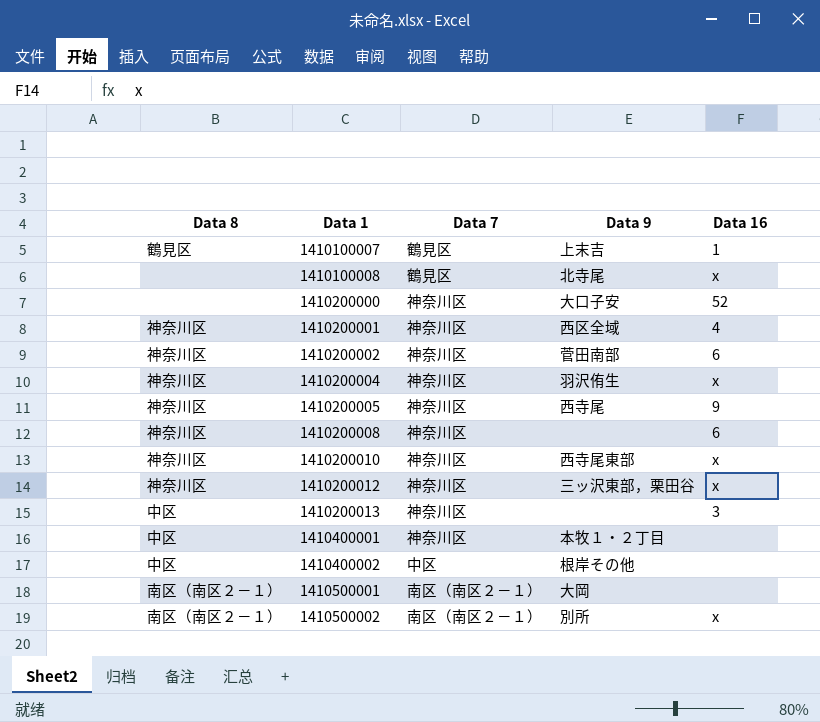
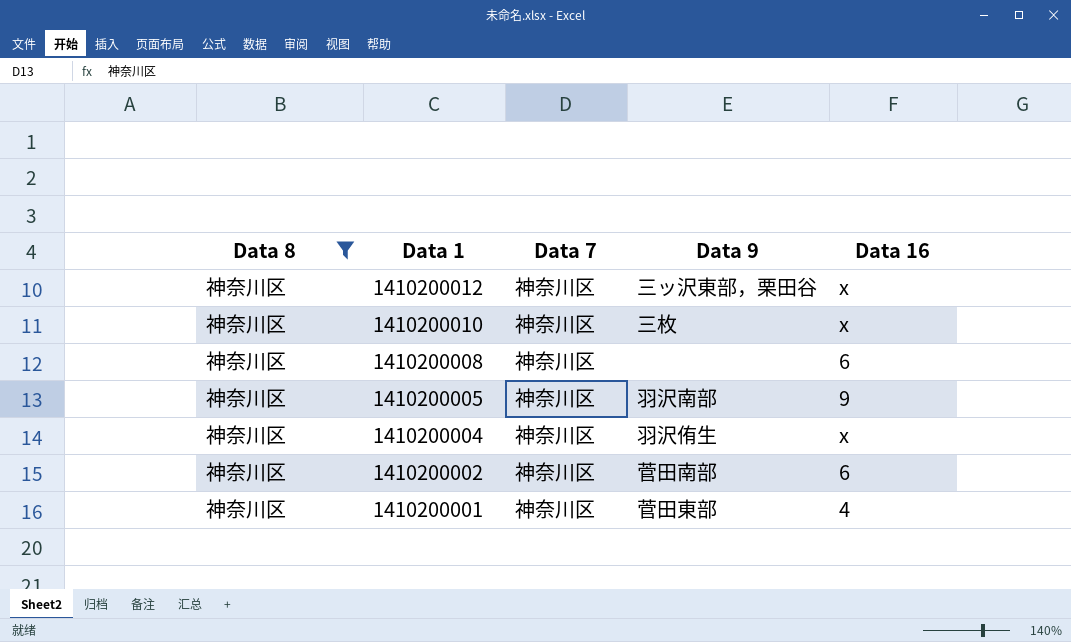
filter: none -> Data 8 = 神奈川区
row order: Data 1 ascending -> Data 1 descending
1410200010 | Data 9: 西寺尾東部 -> 三枚
1410200005 | Data 9: 西寺尾 -> 羽沢南部
1410200001 | Data 9: 西区全域 -> 菅田東部

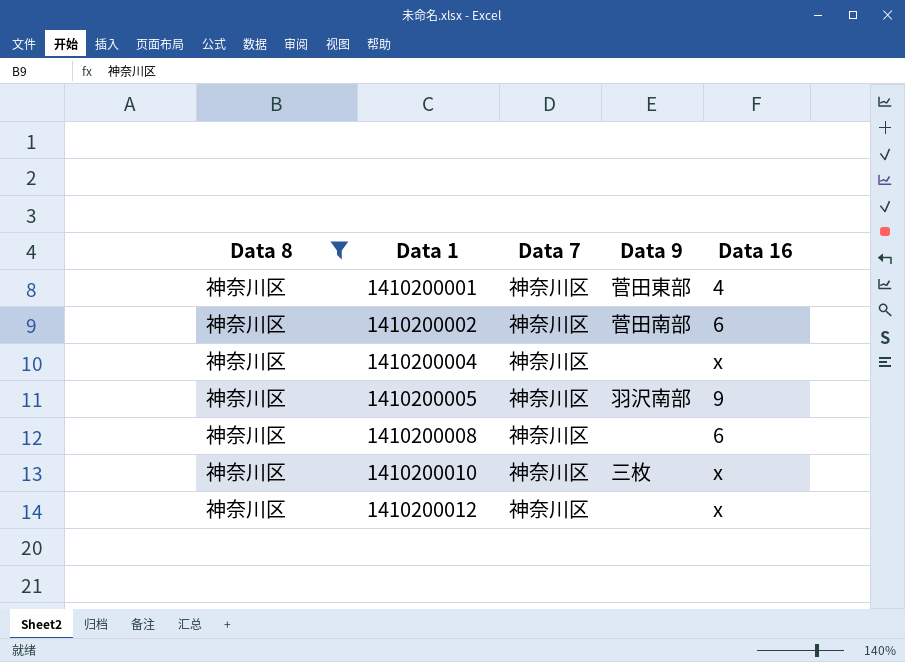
row order: Data 1 descending -> Data 1 ascending
1410200004 | Data 9: 羽沢侑生 -> none
1410200012 | Data 9: 三ッ沢東部，栗田谷 -> none

